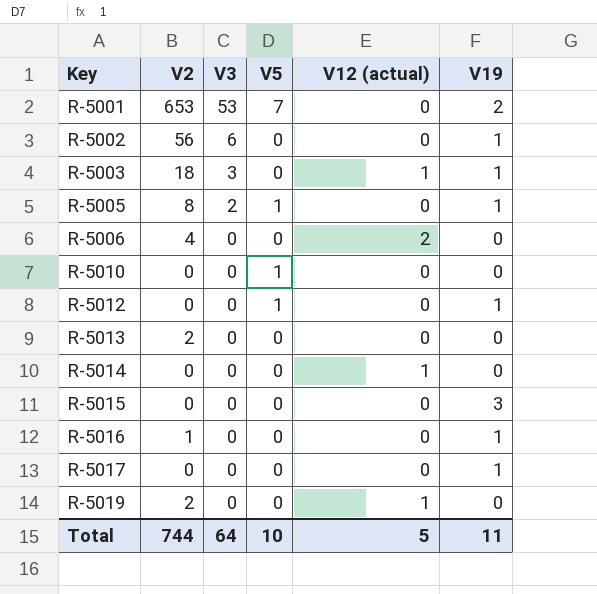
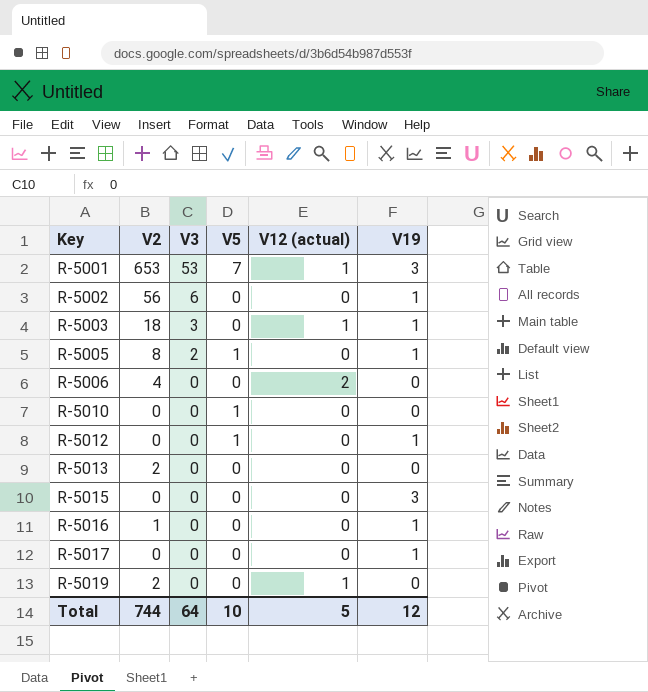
row R-5014: 0 | 0 | 0 | 1 | 0 -> none
R-5001 | V12 (actual): 0 -> 1
R-5001 | V19: 2 -> 3
Total | V19: 11 -> 12

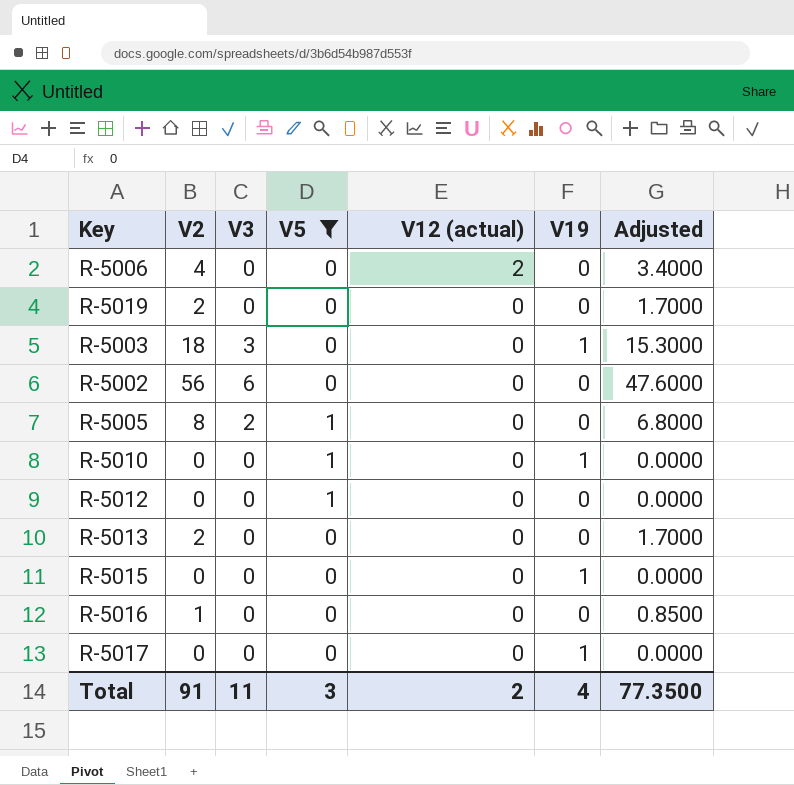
filter: none -> V5 != 7
row order: Key ascending -> V12 (actual) descending
column Adjusted | formula: none -> [V2] * 0.85
R-5019 | V12 (actual): 1 -> 0
R-5003 | V12 (actual): 1 -> 0
R-5002 | V19: 1 -> 0
R-5005 | V19: 1 -> 0
R-5010 | V19: 0 -> 1
R-5012 | V19: 1 -> 0
R-5015 | V19: 3 -> 1
R-5016 | V19: 1 -> 0
Total | V2: 744 -> 91
Total | V3: 64 -> 11
Total | V5: 10 -> 3
Total | V12 (actual): 5 -> 2
Total | V19: 12 -> 4

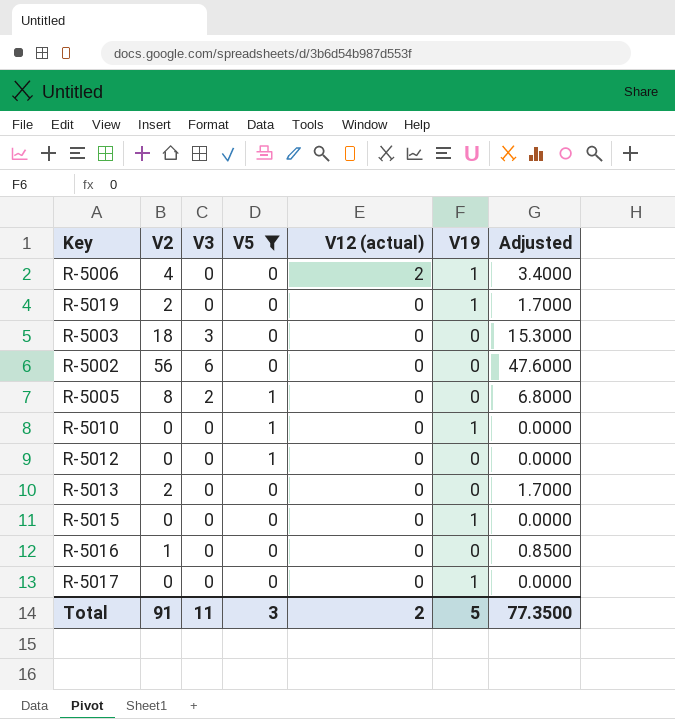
R-5006 | V19: 0 -> 1
R-5019 | V19: 0 -> 1
R-5003 | V19: 1 -> 0
Total | V19: 4 -> 5

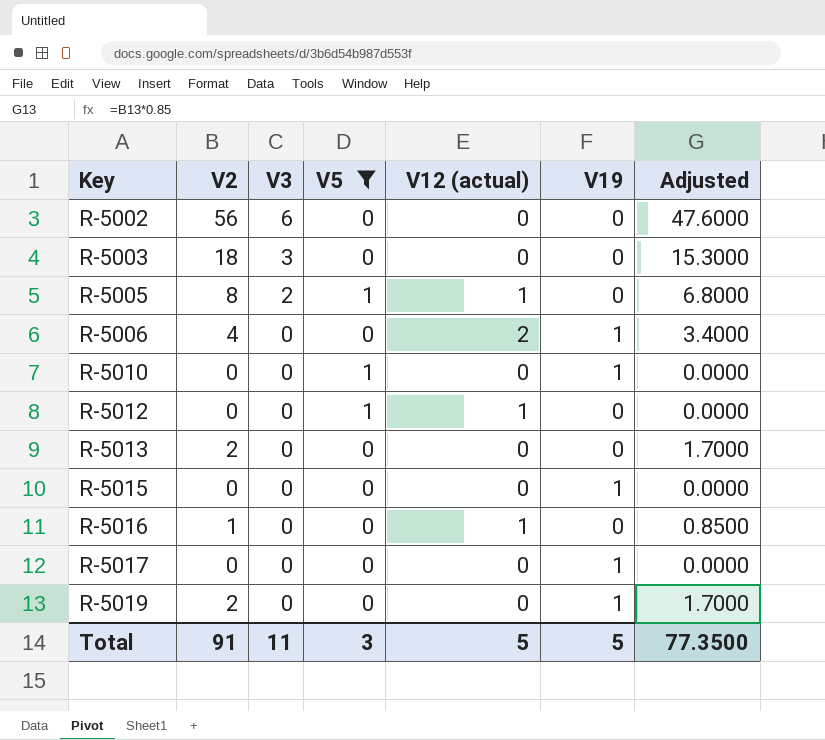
row order: V12 (actual) descending -> Key ascending
R-5005 | V12 (actual): 0 -> 1
R-5012 | V12 (actual): 0 -> 1
R-5016 | V12 (actual): 0 -> 1
Total | V12 (actual): 2 -> 5

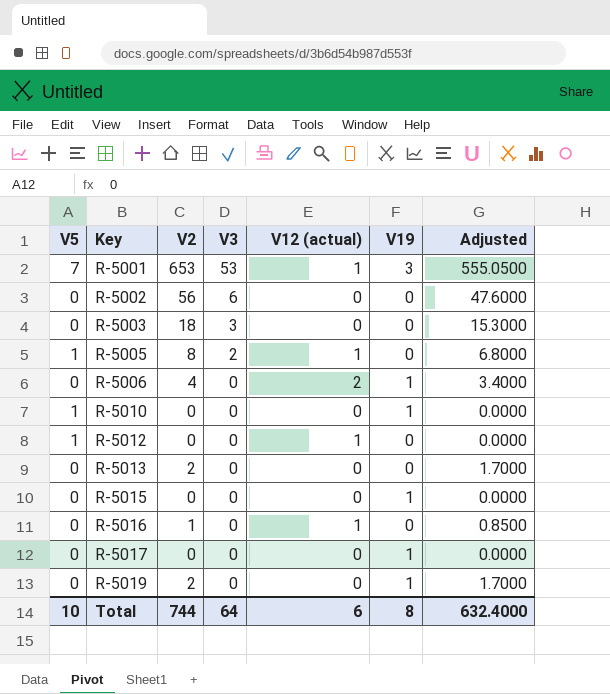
filter: V5 != 7 -> none
column V5 | position: 4 -> 1
Total | V5: 3 -> 10
Total | V2: 91 -> 744
Total | V3: 11 -> 64
Total | V12 (actual): 5 -> 6
Total | V19: 5 -> 8
Total | Adjusted: 77.3500 -> 632.4000

